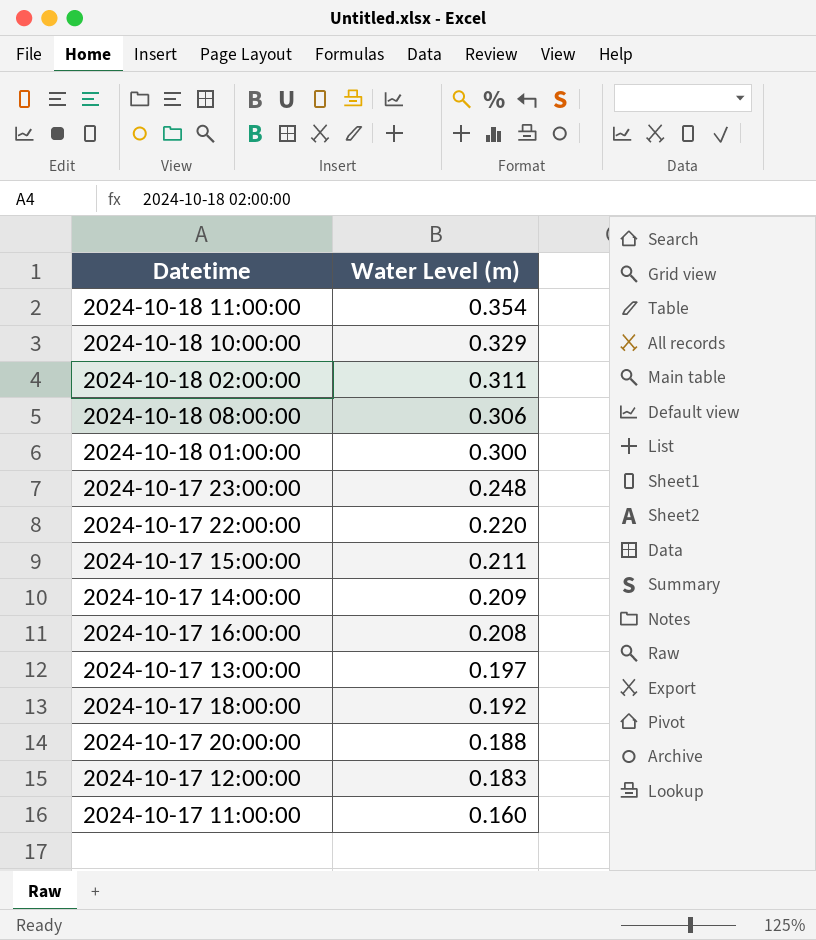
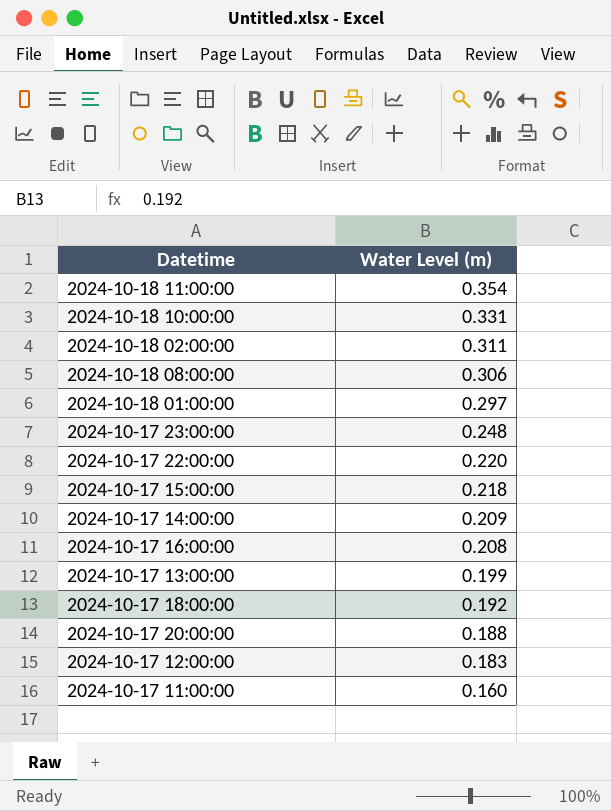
2024-10-18 10:00:00 | Water Level (m): 0.329 -> 0.331
2024-10-18 01:00:00 | Water Level (m): 0.300 -> 0.297
2024-10-17 15:00:00 | Water Level (m): 0.211 -> 0.218
2024-10-17 13:00:00 | Water Level (m): 0.197 -> 0.199

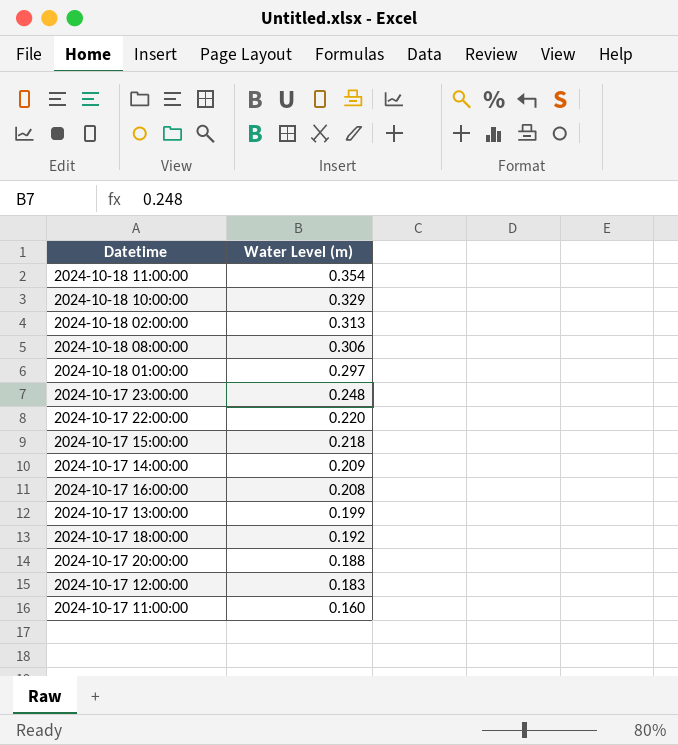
2024-10-18 10:00:00 | Water Level (m): 0.331 -> 0.329
2024-10-18 02:00:00 | Water Level (m): 0.311 -> 0.313

